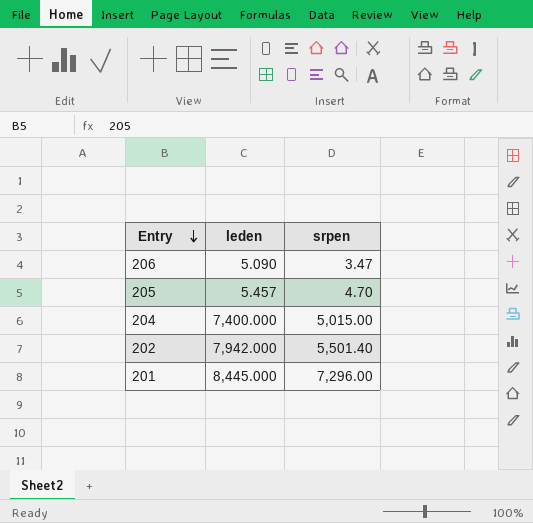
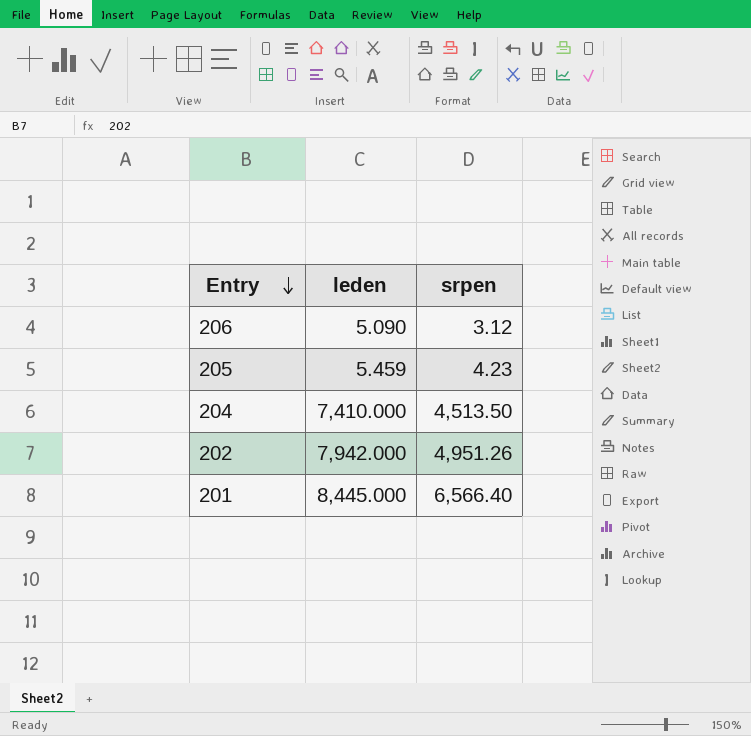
206 | srpen: 3.47 -> 3.12
205 | leden: 5.457 -> 5.459
205 | srpen: 4.70 -> 4.23
204 | leden: 7,400.000 -> 7,410.000
204 | srpen: 5,015.00 -> 4,513.50
202 | srpen: 5,501.40 -> 4,951.26
201 | srpen: 7,296.00 -> 6,566.40

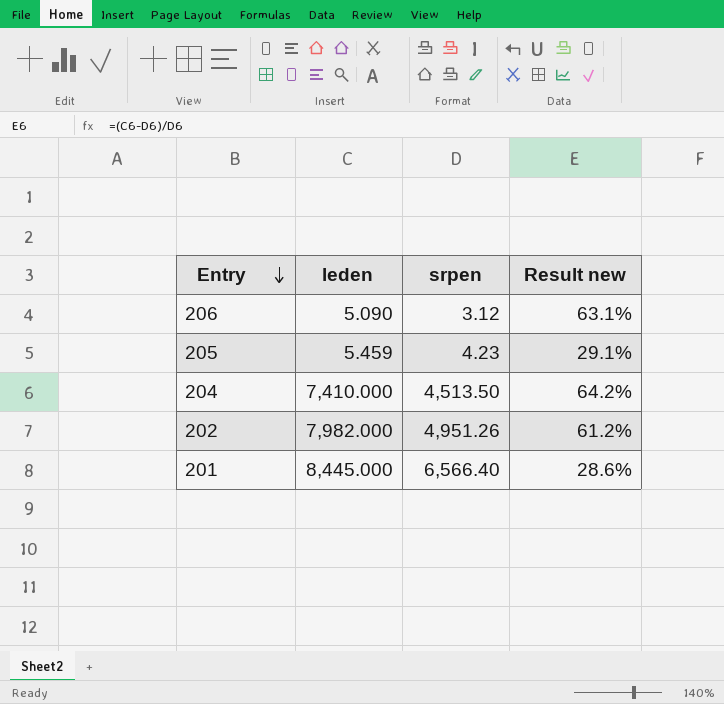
column Result new | formula: none -> ([leden] - [srpen]) / [srpen]
202 | leden: 7,942.000 -> 7,982.000

